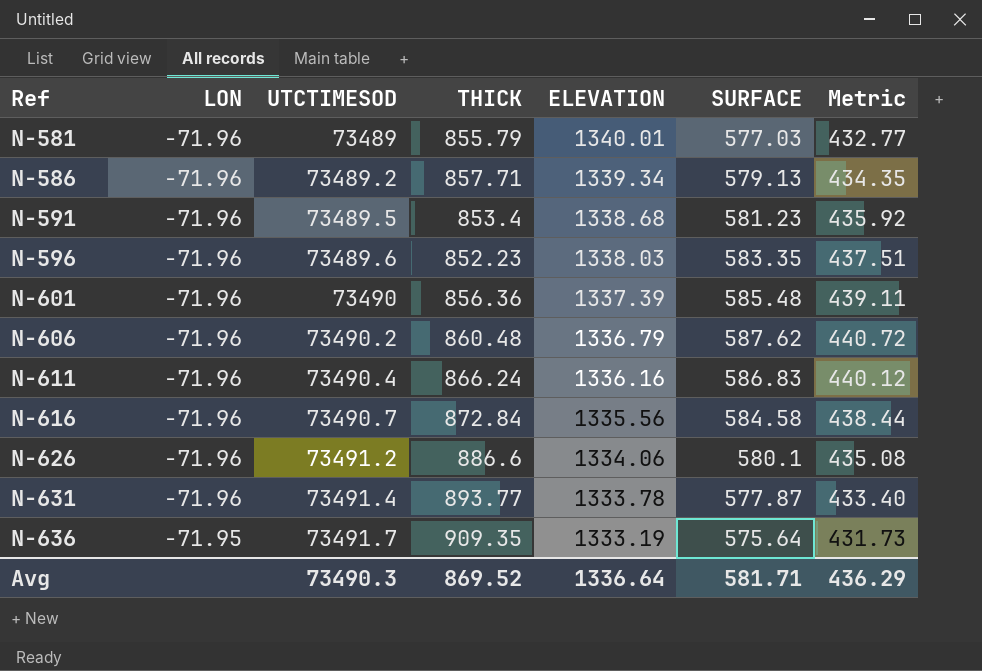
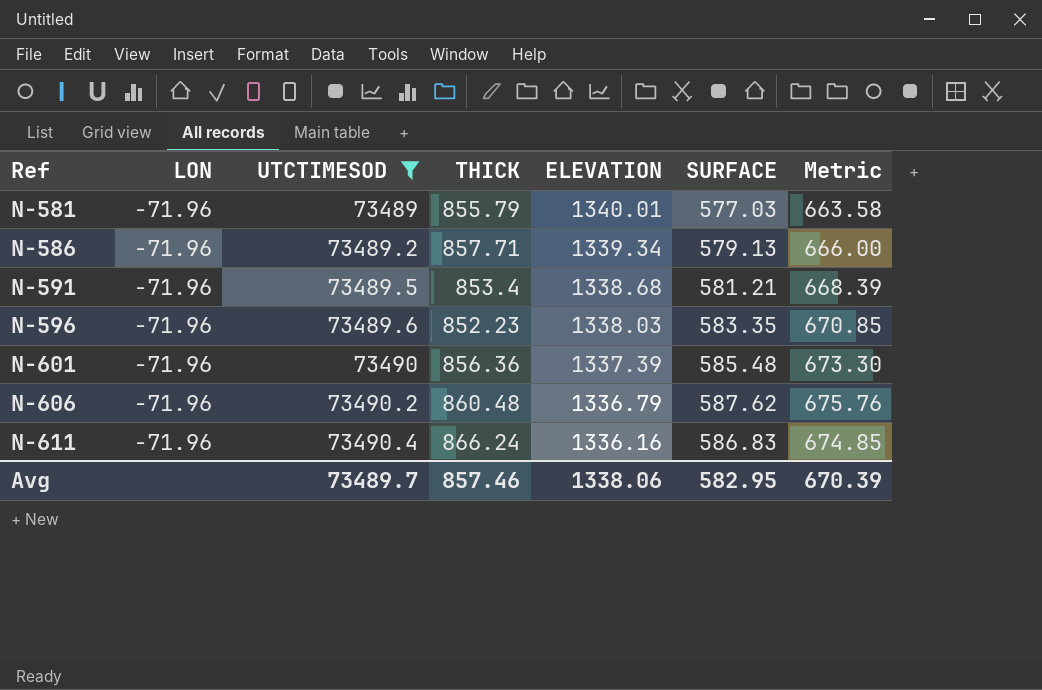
filter: none -> UTCTIMESOD <= 73490.4
column Metric | formula: [SURFACE] * 0.75 -> [SURFACE] * 1.15
N-591 | SURFACE: 581.23 -> 581.21
Avg | UTCTIMESOD: 73490.3 -> 73489.7
Avg | THICK: 869.52 -> 857.46
Avg | ELEVATION: 1336.64 -> 1338.06
Avg | SURFACE: 581.71 -> 582.95
Avg | Metric: 436.29 -> 670.39

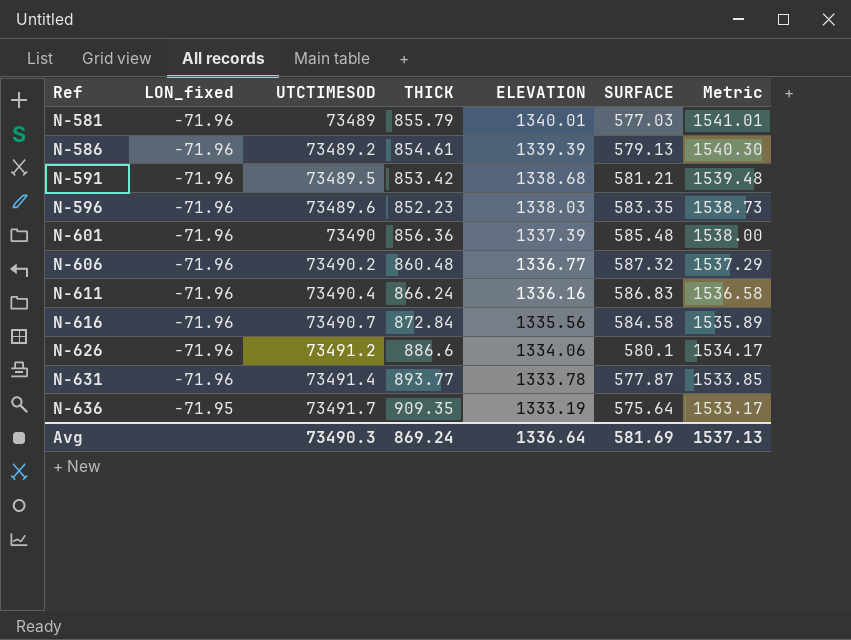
filter: UTCTIMESOD <= 73490.4 -> none
column name: LON -> LON_fixed
column Metric | formula: [SURFACE] * 1.15 -> [ELEVATION] * 1.15
N-586 | THICK: 857.71 -> 854.61
N-586 | ELEVATION: 1339.34 -> 1339.39
N-591 | THICK: 853.4 -> 853.42
N-606 | ELEVATION: 1336.79 -> 1336.77
N-606 | SURFACE: 587.62 -> 587.32
Avg | UTCTIMESOD: 73489.7 -> 73490.3
Avg | THICK: 857.46 -> 869.24
Avg | ELEVATION: 1338.06 -> 1336.64
Avg | SURFACE: 582.95 -> 581.69
Avg | Metric: 670.39 -> 1537.13

